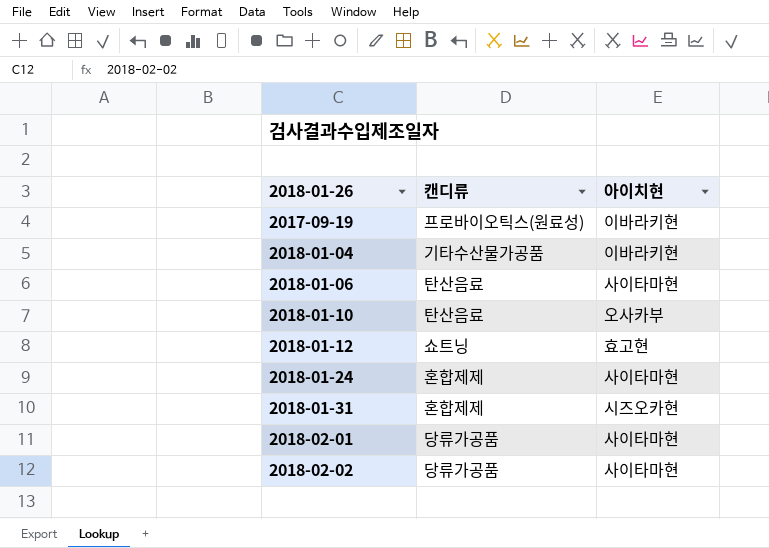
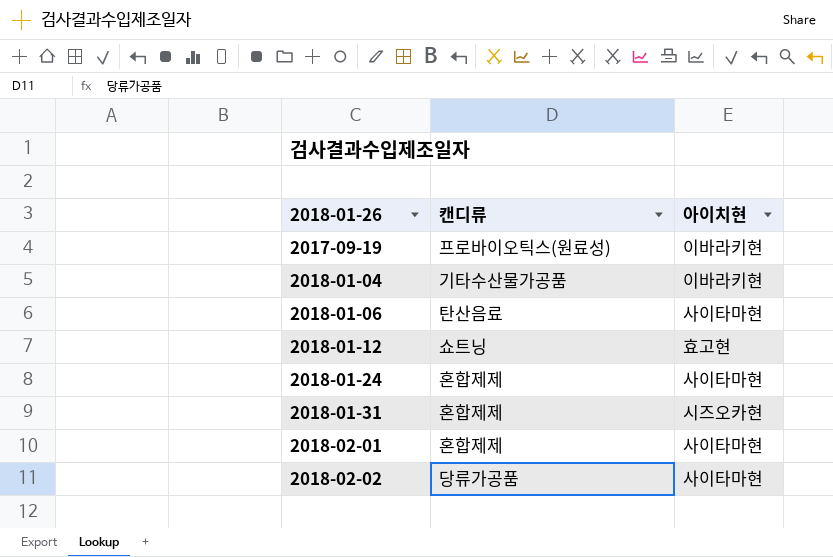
row 2018-01-10: 탄산음료 | 오사카부 -> none
2018-02-01 | 캔디류: 당류가공품 -> 혼합제제

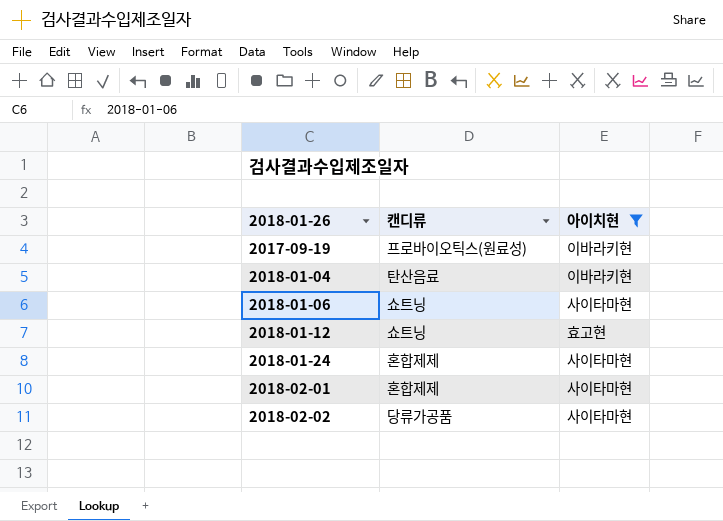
filter: none -> 아이치현 != 시즈오카현
2018-01-04 | 캔디류: 기타수산물가공품 -> 탄산음료
2018-01-06 | 캔디류: 탄산음료 -> 쇼트닝

